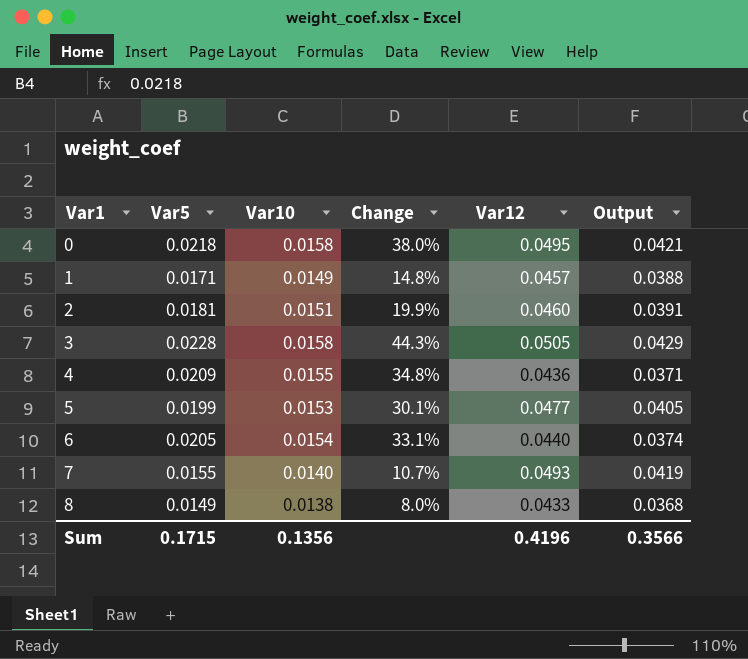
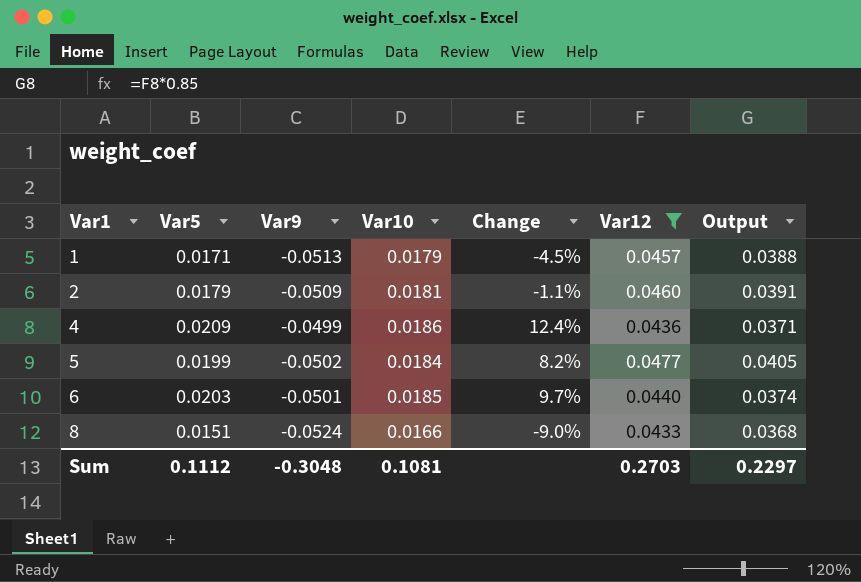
filter: none -> Var12 <= 0.0477
column Var9 | position: none -> 3
1 | Var10: 0.0149 -> 0.0179
1 | Change: 14.8% -> -4.5%
2 | Var5: 0.0181 -> 0.0179
2 | Var10: 0.0151 -> 0.0181
2 | Change: 19.9% -> -1.1%
4 | Var10: 0.0155 -> 0.0186
4 | Change: 34.8% -> 12.4%
5 | Var10: 0.0153 -> 0.0184
5 | Change: 30.1% -> 8.2%
6 | Var5: 0.0205 -> 0.0203
6 | Var10: 0.0154 -> 0.0185
6 | Change: 33.1% -> 9.7%
8 | Var5: 0.0149 -> 0.0151
8 | Var10: 0.0138 -> 0.0166
8 | Change: 8.0% -> -9.0%
Sum | Var5: 0.1715 -> 0.1112
Sum | Var10: 0.1356 -> 0.1081
Sum | Var12: 0.4196 -> 0.2703
Sum | Output: 0.3566 -> 0.2297

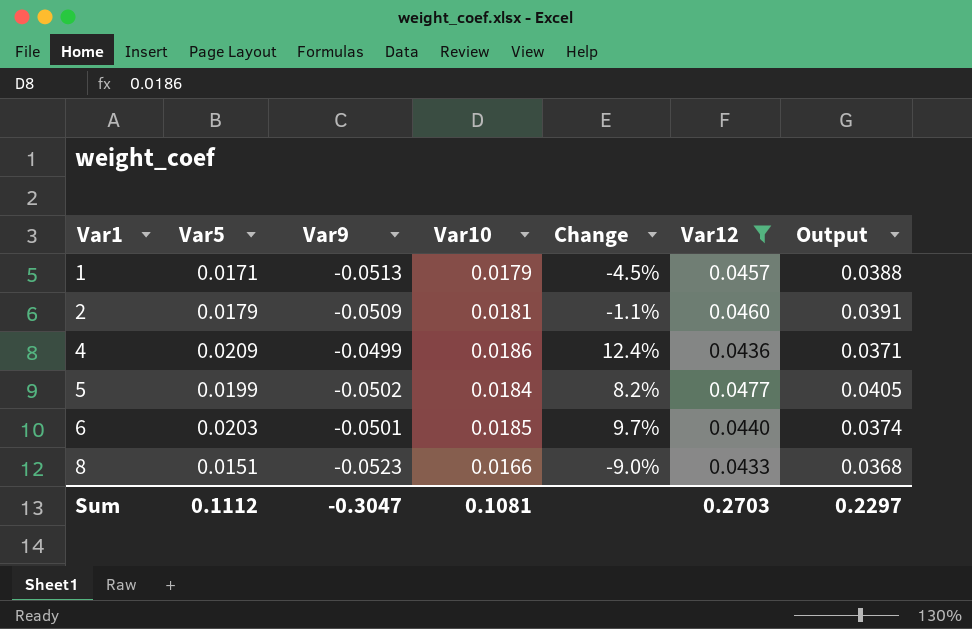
8 | Var9: -0.0524 -> -0.0523
Sum | Var9: -0.3048 -> -0.3047

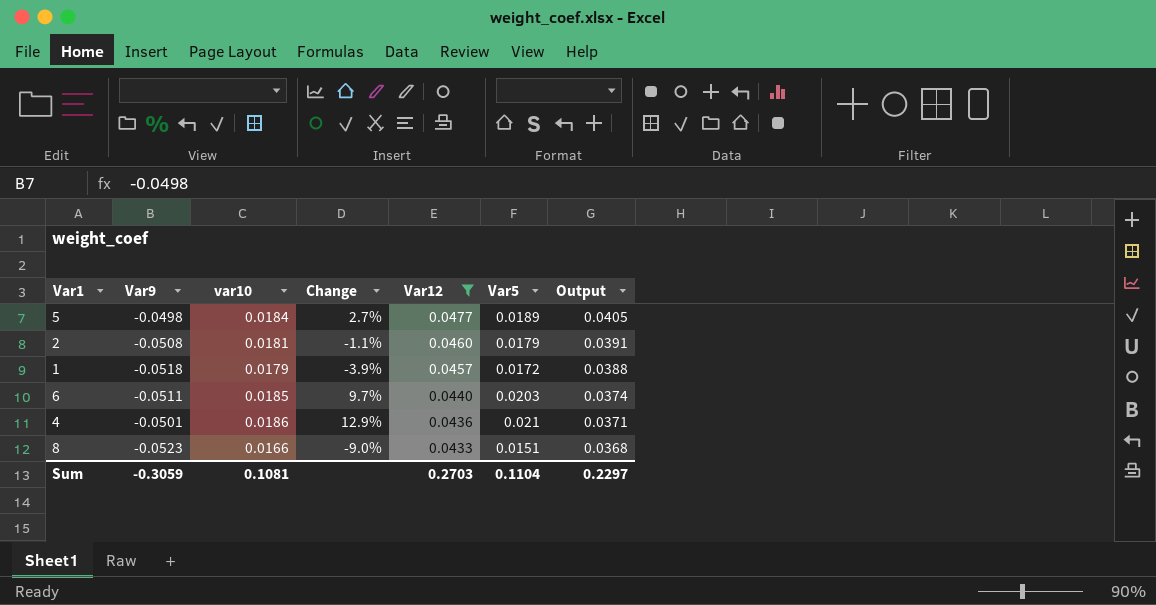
row order: Var1 ascending -> Var12 descending
column name: Var10 -> var10
column Var5 | position: 2 -> 6
5 | Var9: -0.0502 -> -0.0498
5 | Change: 8.2% -> 2.7%
5 | Var5: 0.0199 -> 0.0189
2 | Var9: -0.0509 -> -0.0508
1 | Var9: -0.0513 -> -0.0518
1 | Change: -4.5% -> -3.9%
1 | Var5: 0.0171 -> 0.0172
6 | Var9: -0.0501 -> -0.0511
4 | Var9: -0.0499 -> -0.0501
4 | Change: 12.4% -> 12.9%
4 | Var5: 0.0209 -> 0.021
Sum | Var9: -0.3047 -> -0.3059
Sum | Var5: 0.1112 -> 0.1104

